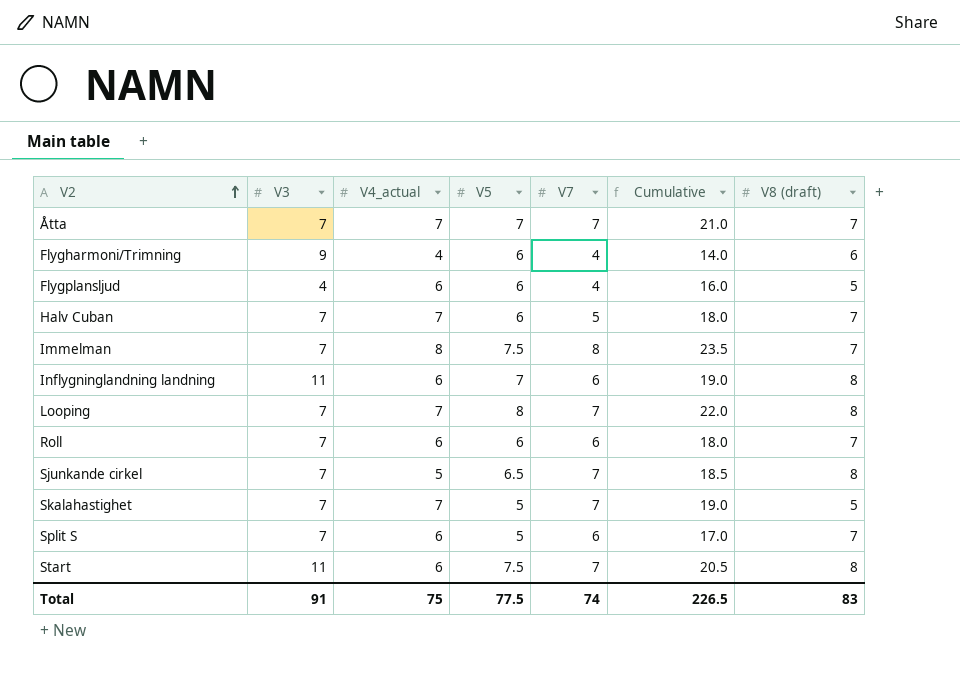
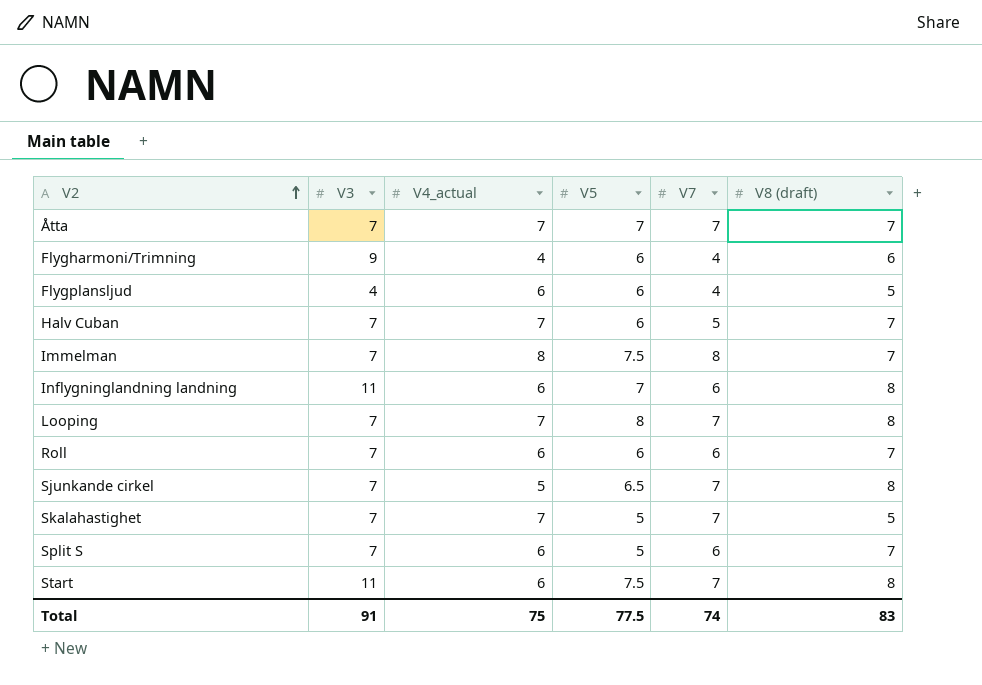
column Cumulative | formula: [V4_actual] + [V5] + [V7] -> none

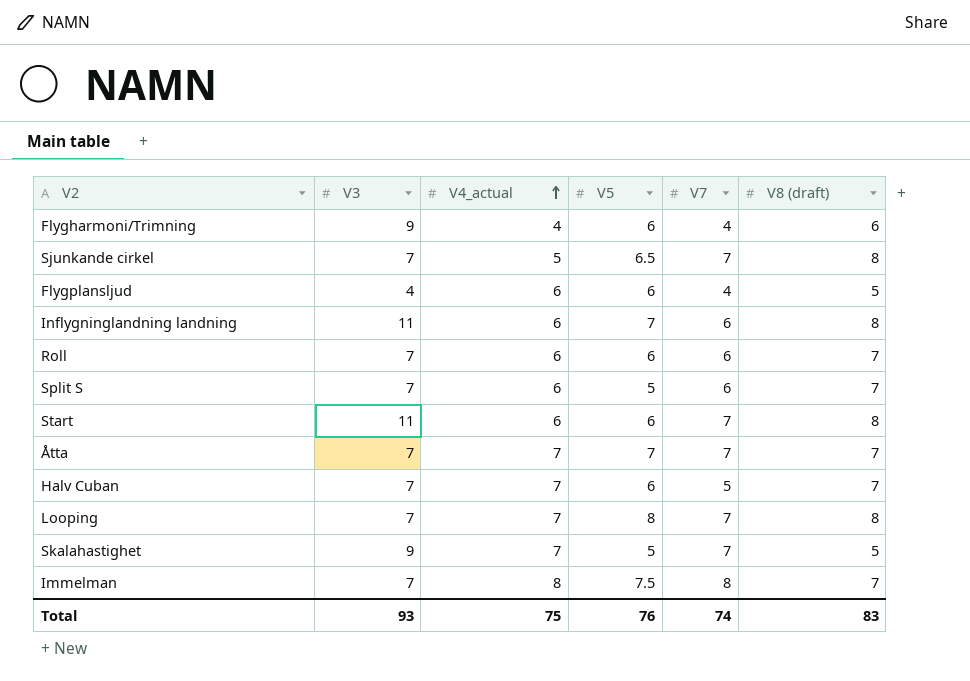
row order: V2 ascending -> V4_actual ascending
Start | V5: 7.5 -> 6
Skalahastighet | V3: 7 -> 9
Total | V3: 91 -> 93
Total | V5: 77.5 -> 76

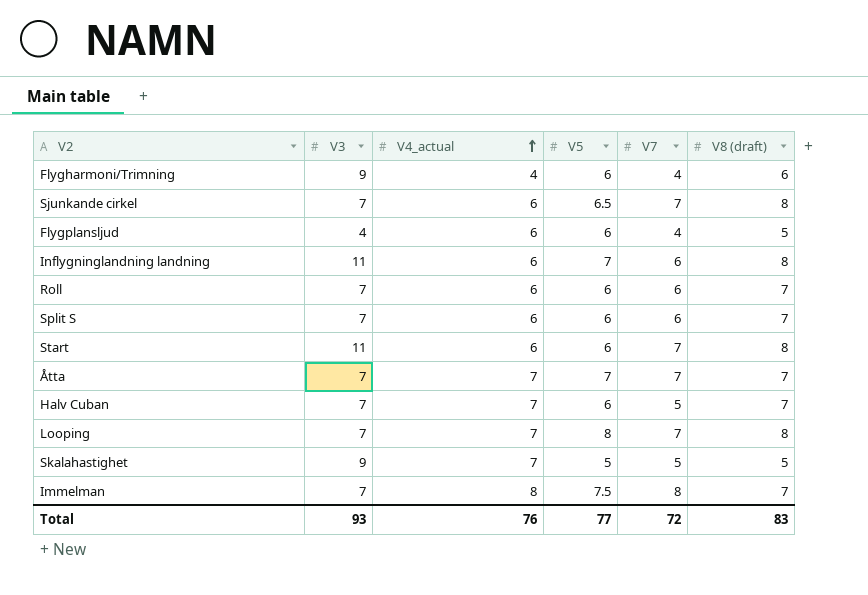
Sjunkande cirkel | V4_actual: 5 -> 6
Split S | V5: 5 -> 6
Skalahastighet | V7: 7 -> 5
Total | V4_actual: 75 -> 76
Total | V5: 76 -> 77
Total | V7: 74 -> 72

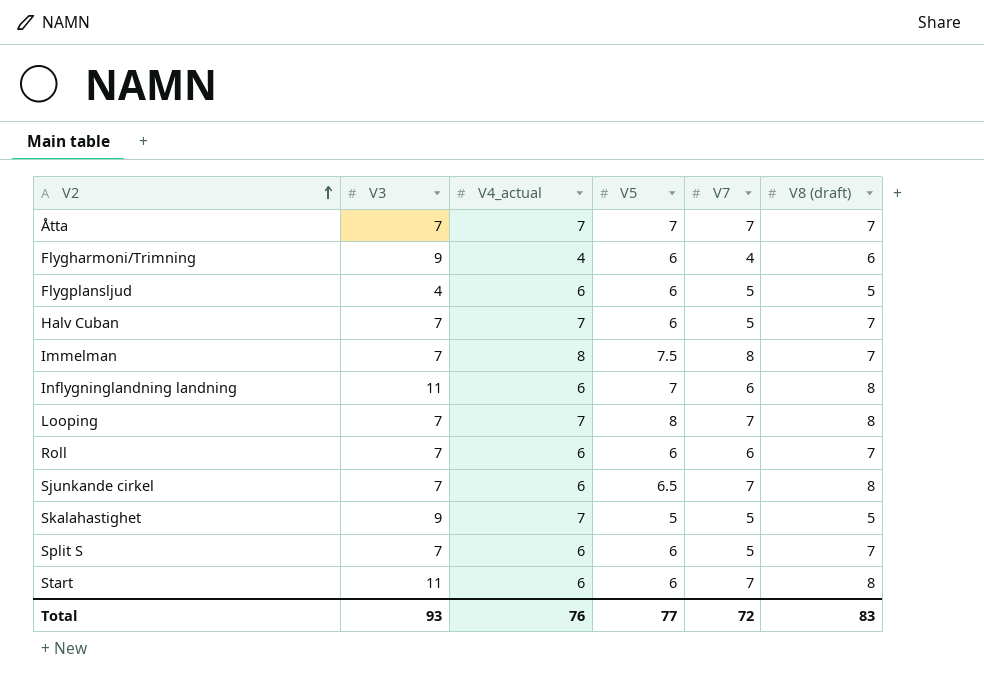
row order: V4_actual ascending -> V2 ascending
Flygplansljud | V7: 4 -> 5
Split S | V7: 6 -> 5

